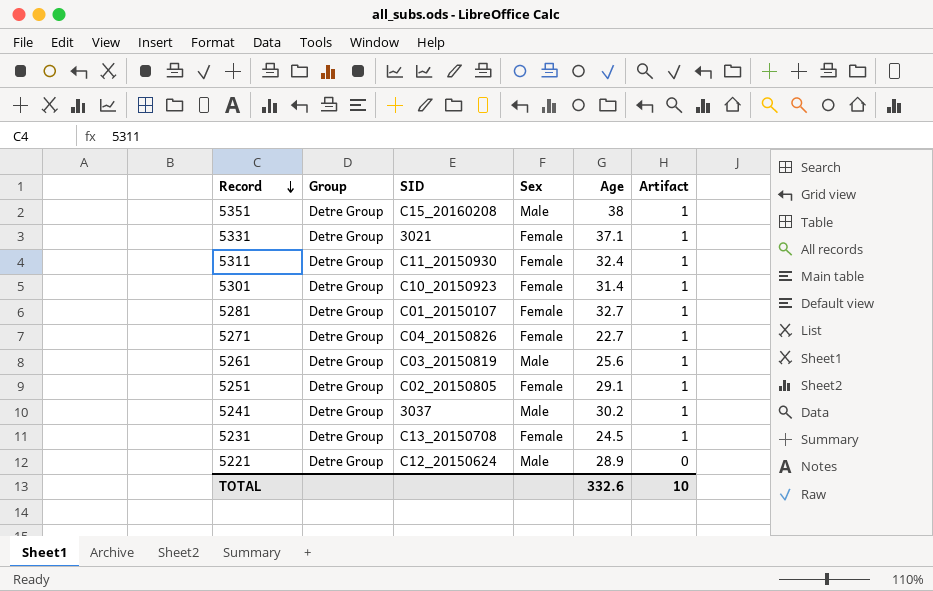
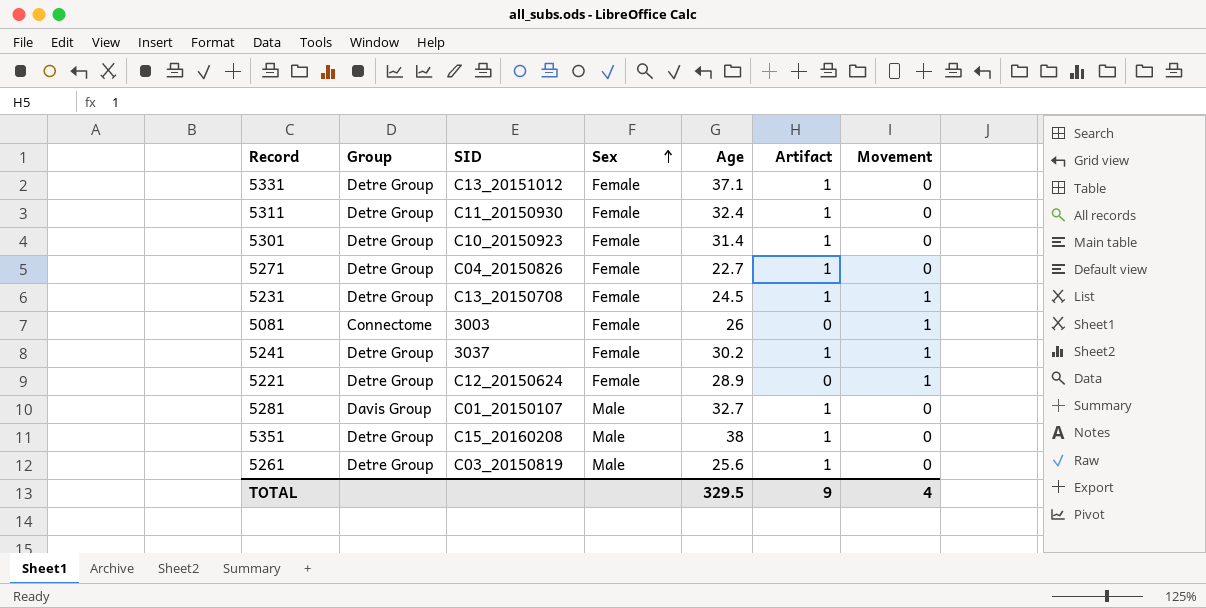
row order: Record descending -> Sex ascending
column Movement | position: none -> 7
row 5251: Detre Group | C02_20150805 | Female | 29.1 | 1 -> none
5331 | SID: 3021 -> C13_20151012
row 5081: none -> Connectome | 3003 | Female | 26 | 0 | 1
5241 | Sex: Male -> Female
5221 | Sex: Male -> Female
5281 | Group: Detre Group -> Davis Group
5281 | Sex: Female -> Male
TOTAL | Age: 332.6 -> 329.5
TOTAL | Artifact: 10 -> 9

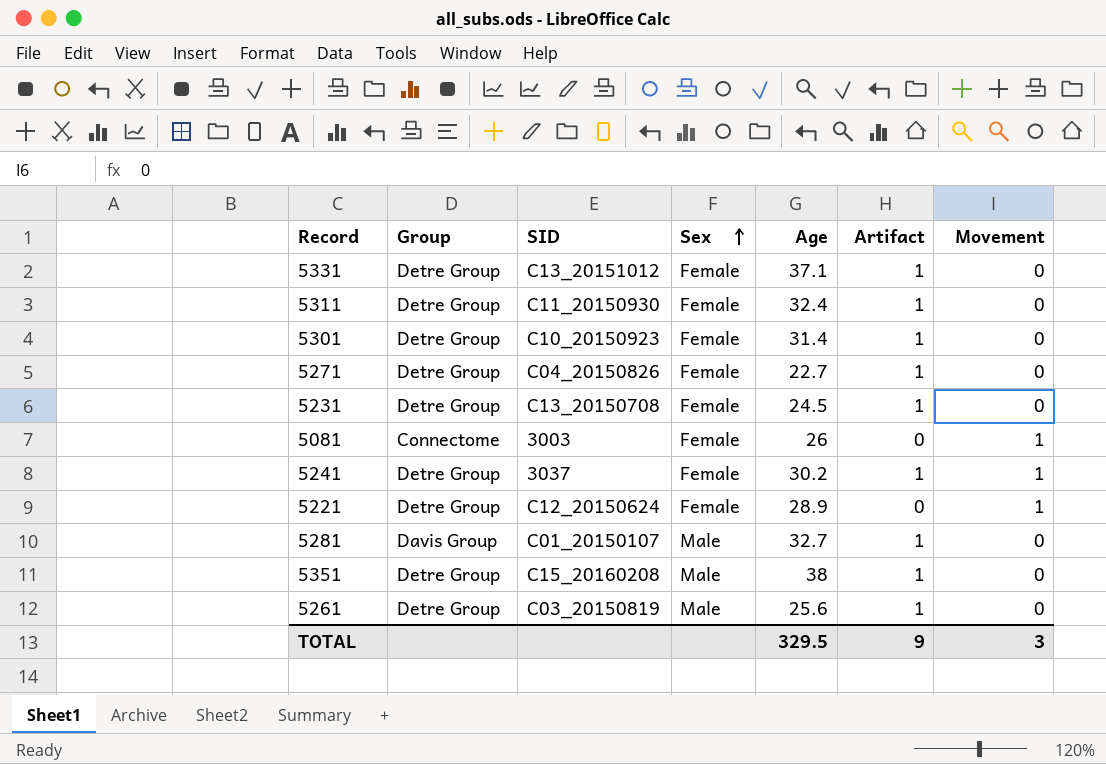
5231 | Movement: 1 -> 0
TOTAL | Movement: 4 -> 3

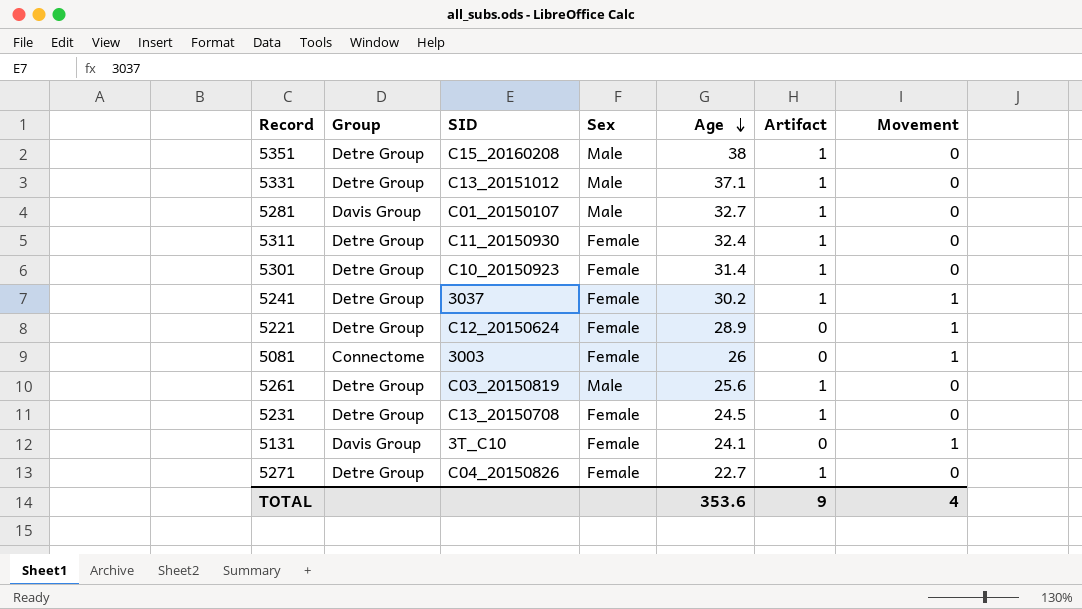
row order: Sex ascending -> Age descending
5331 | Sex: Female -> Male
row 5131: none -> Davis Group | 3T_C10 | Female | 24.1 | 0 | 1
TOTAL | Age: 329.5 -> 353.6
TOTAL | Movement: 3 -> 4

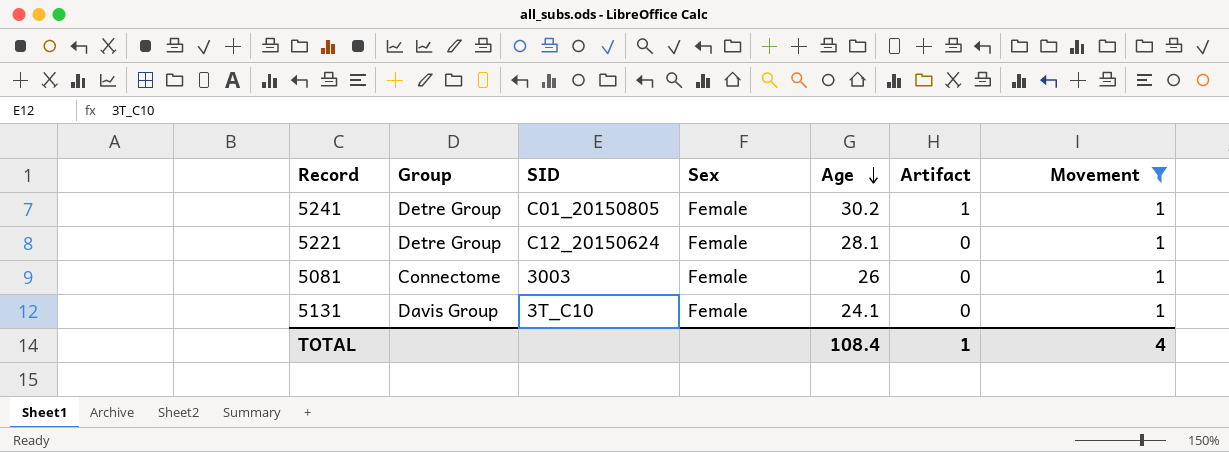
filter: none -> Movement = 1
5241 | SID: 3037 -> C01_20150805
5221 | Age: 28.9 -> 28.1
TOTAL | Age: 353.6 -> 108.4
TOTAL | Artifact: 9 -> 1

